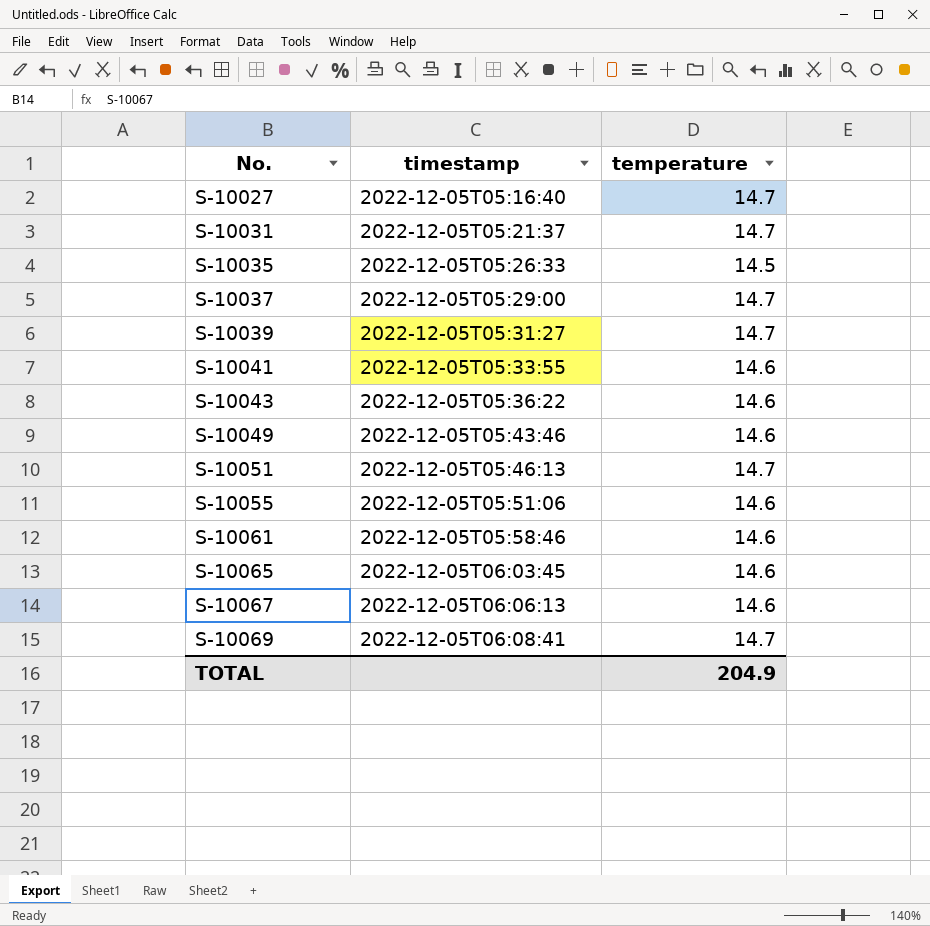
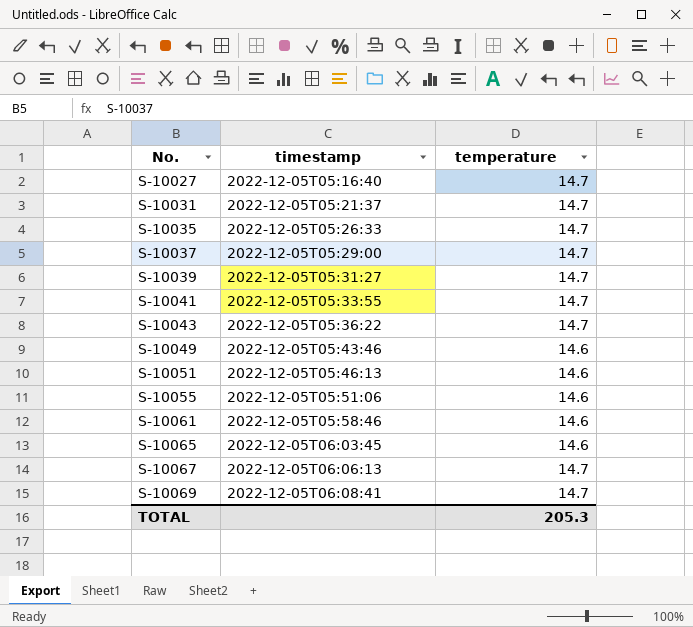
S-10035 | temperature: 14.5 -> 14.7
S-10041 | temperature: 14.6 -> 14.7
S-10043 | temperature: 14.6 -> 14.7
S-10051 | temperature: 14.7 -> 14.6
S-10067 | temperature: 14.6 -> 14.7
TOTAL | temperature: 204.9 -> 205.3

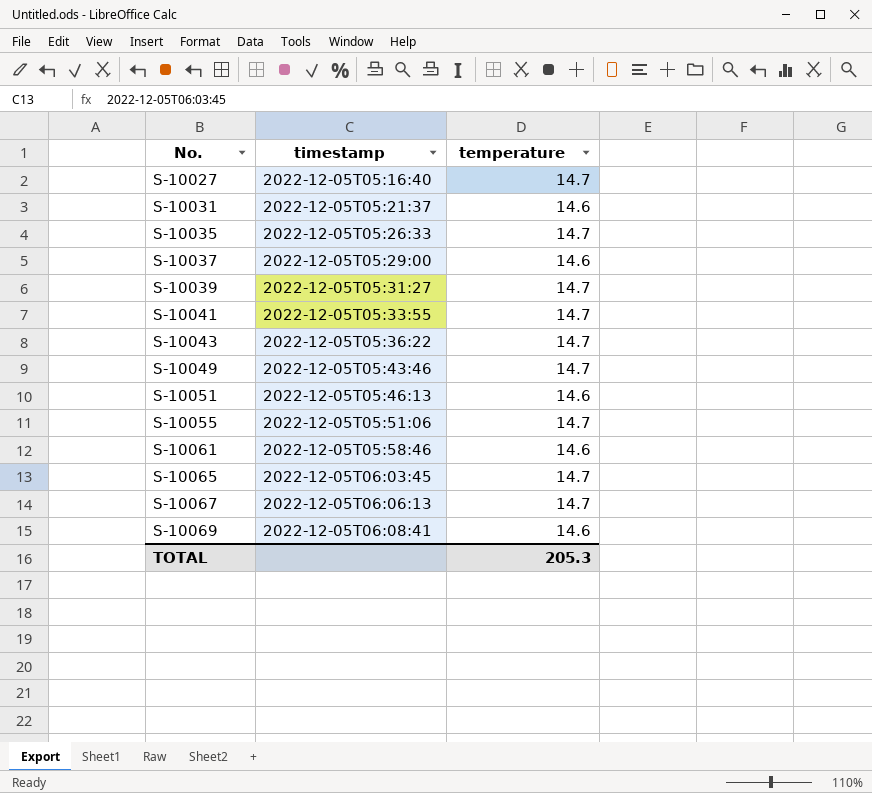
S-10031 | temperature: 14.7 -> 14.6
S-10037 | temperature: 14.7 -> 14.6
S-10049 | temperature: 14.6 -> 14.7
S-10055 | temperature: 14.6 -> 14.7
S-10065 | temperature: 14.6 -> 14.7
S-10069 | temperature: 14.7 -> 14.6

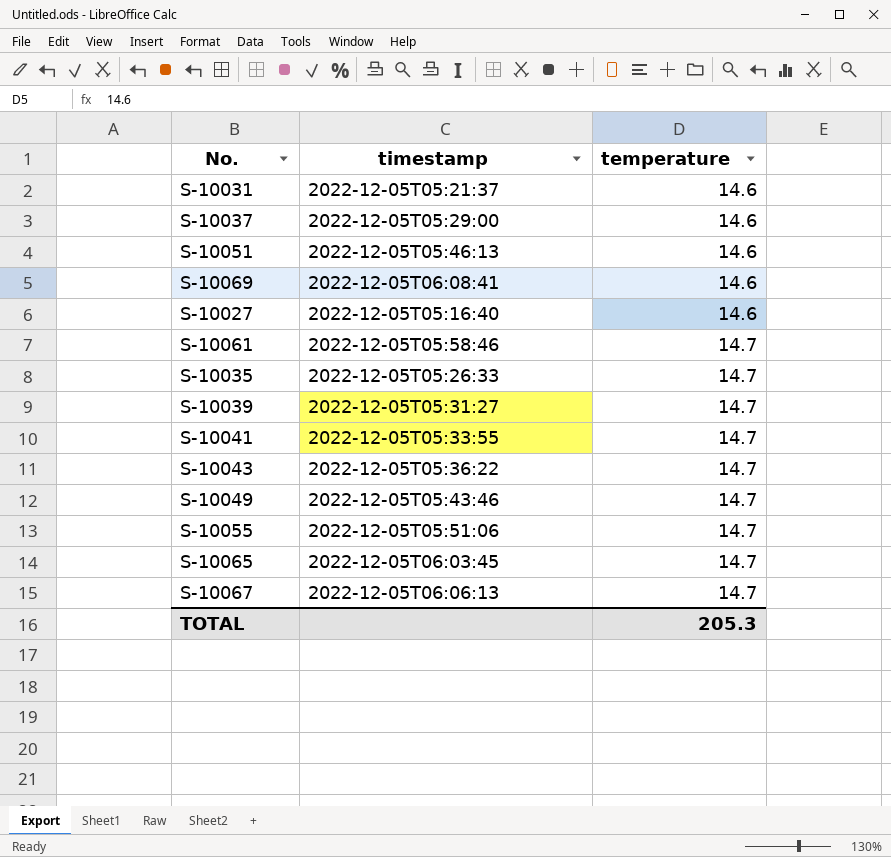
row order: No. ascending -> temperature ascending
S-10027 | temperature: 14.7 -> 14.6
S-10061 | temperature: 14.6 -> 14.7

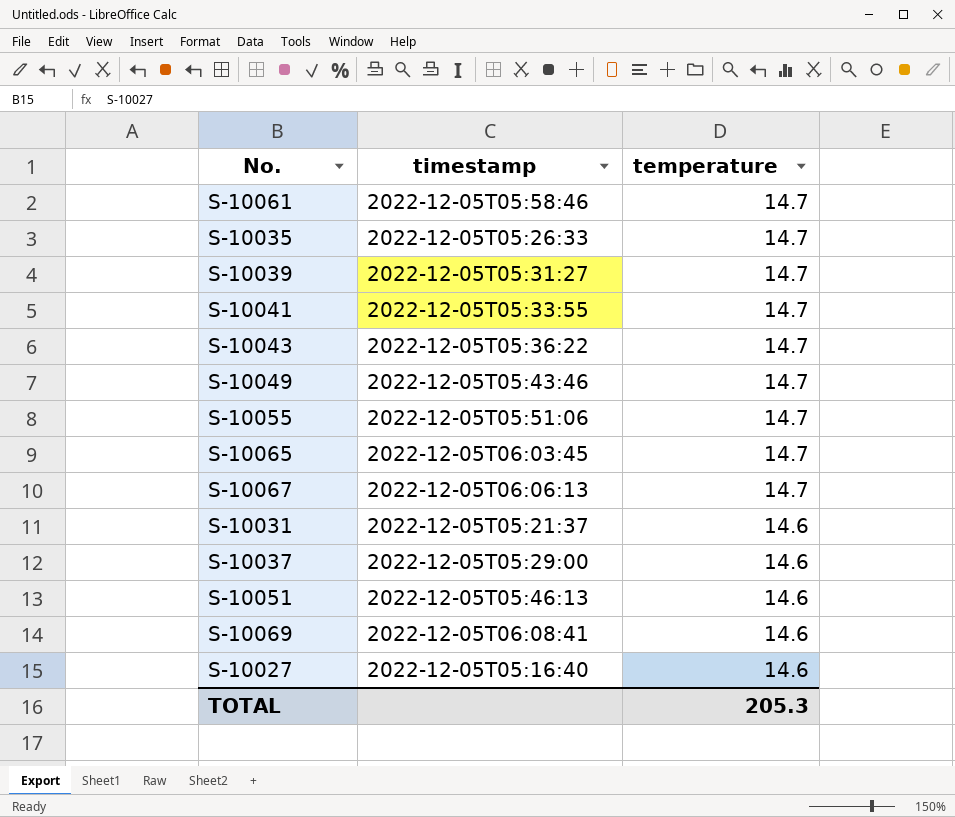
row order: temperature ascending -> temperature descending

